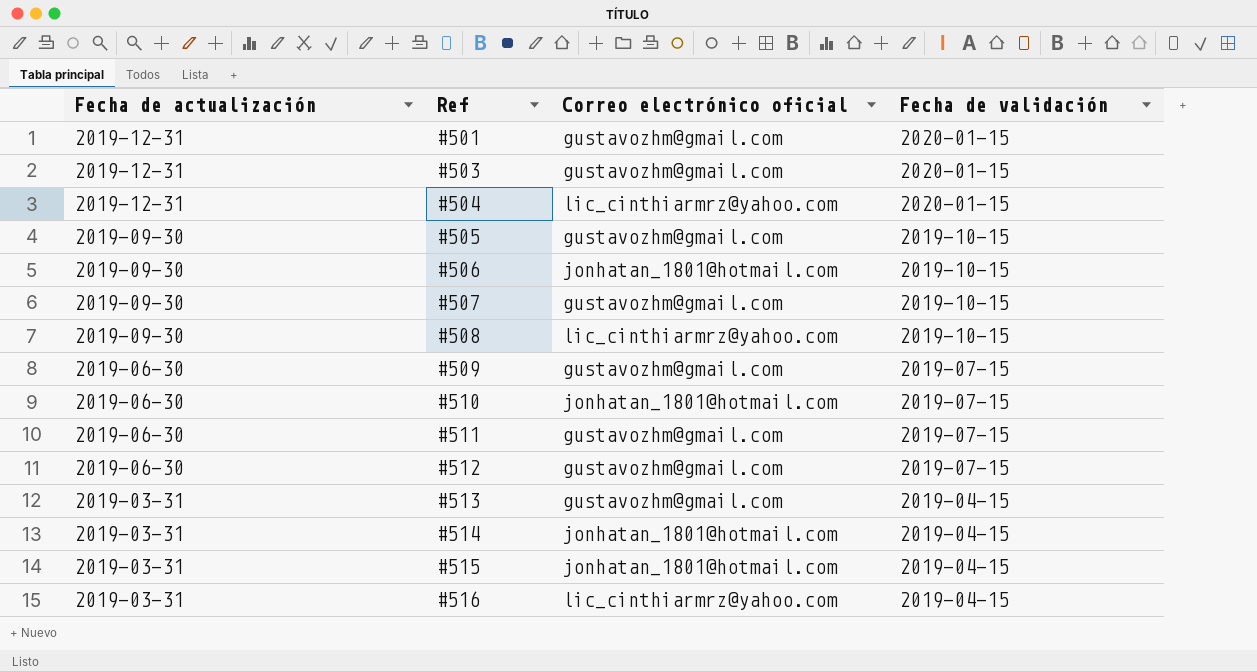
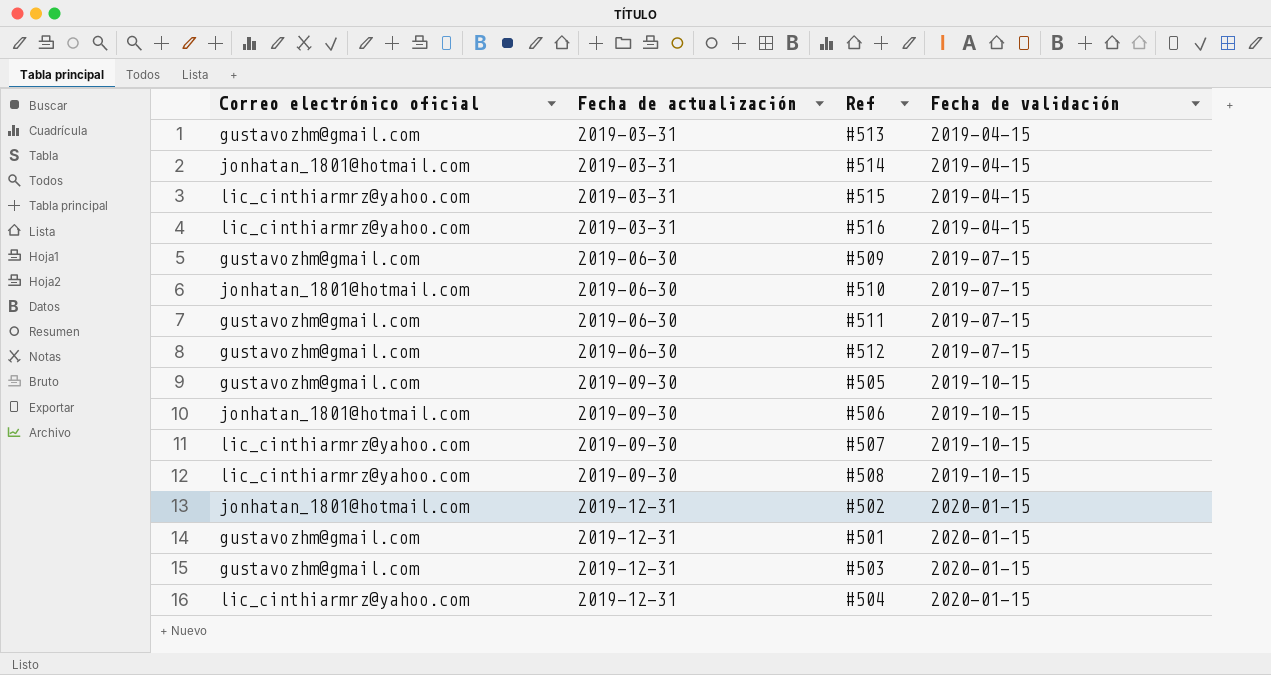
row order: Fecha de actualización descending -> Fecha de actualización ascending
column Correo electrónico oficial | position: 3 -> 1
#515 | Correo electrónico oficial: jonhatan_1801@hotmail.com -> lic_cinthiarmrz@yahoo.com
#507 | Correo electrónico oficial: gustavozhm@gmail.com -> lic_cinthiarmrz@yahoo.com
row #502: none -> jonhatan_1801@hotmail.com | 2019-12-31 | 2020-01-15

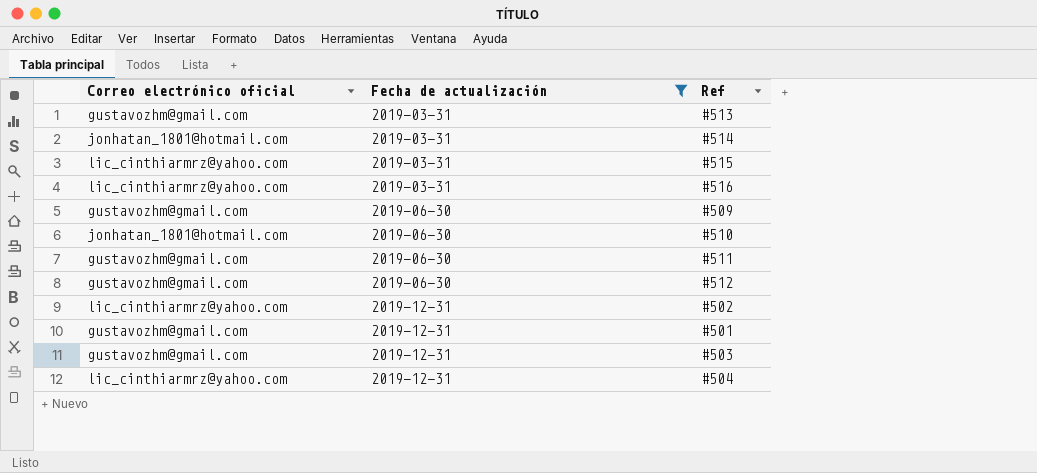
filter: none -> Fecha de actualización != 2019-09-30
column Fecha de validación | position: 4 -> none
#502 | Correo electrónico oficial: jonhatan_1801@hotmail.com -> lic_cinthiarmrz@yahoo.com

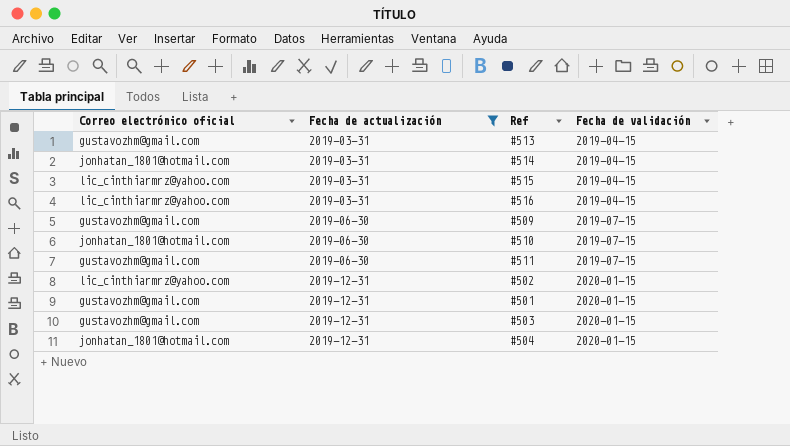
column Fecha de validación | position: none -> 4
row #512: gustavozhm@gmail.com | 2019-06-30 -> none
#504 | Correo electrónico oficial: lic_cinthiarmrz@yahoo.com -> jonhatan_1801@hotmail.com

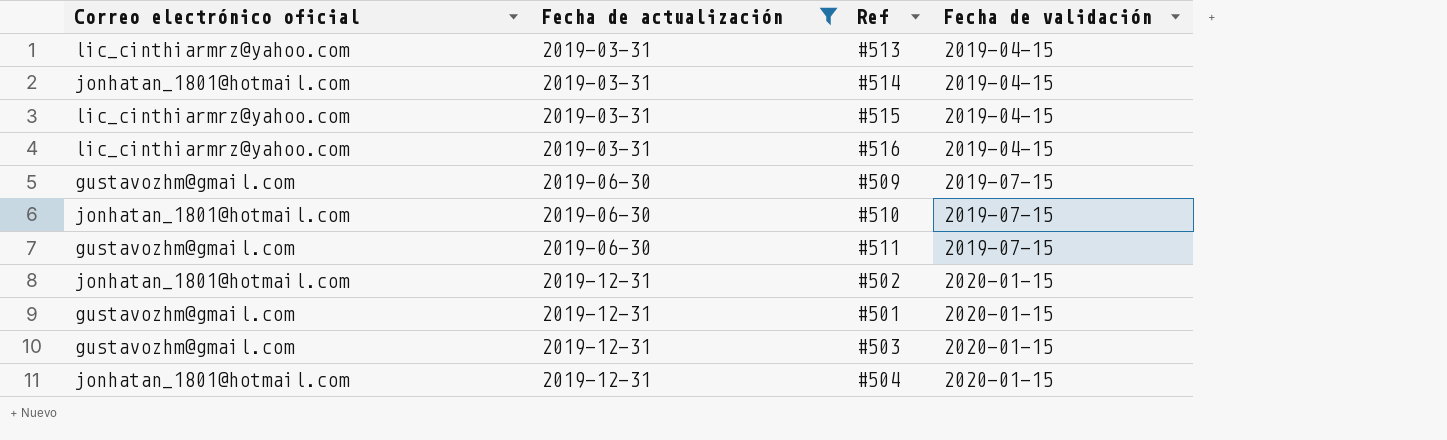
#513 | Correo electrónico oficial: gustavozhm@gmail.com -> lic_cinthiarmrz@yahoo.com
#502 | Correo electrónico oficial: lic_cinthiarmrz@yahoo.com -> jonhatan_1801@hotmail.com

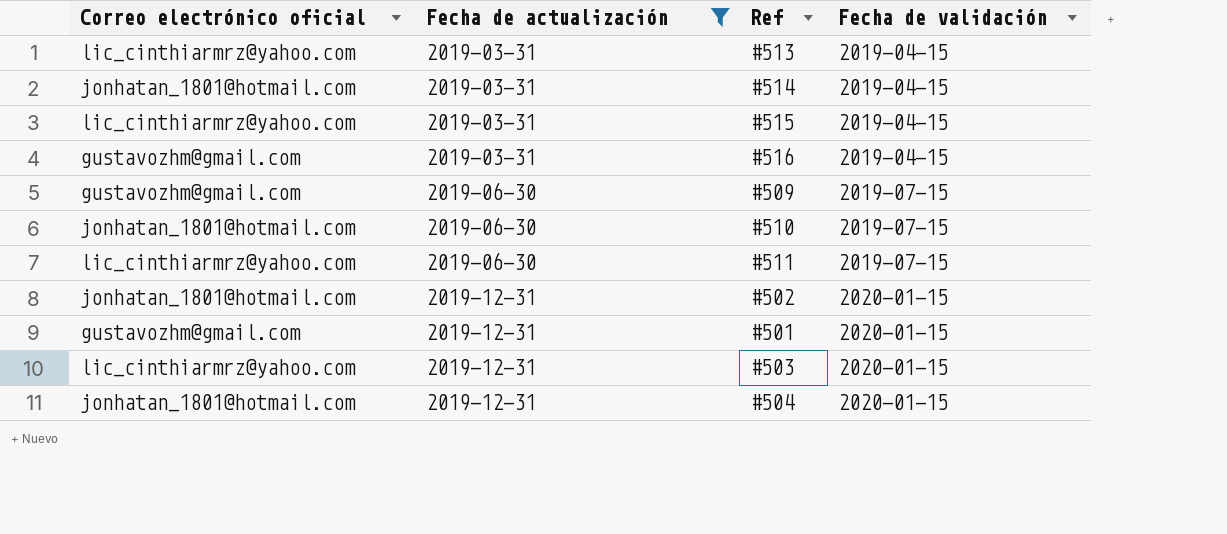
#516 | Correo electrónico oficial: lic_cinthiarmrz@yahoo.com -> gustavozhm@gmail.com
#511 | Correo electrónico oficial: gustavozhm@gmail.com -> lic_cinthiarmrz@yahoo.com
#503 | Correo electrónico oficial: gustavozhm@gmail.com -> lic_cinthiarmrz@yahoo.com

